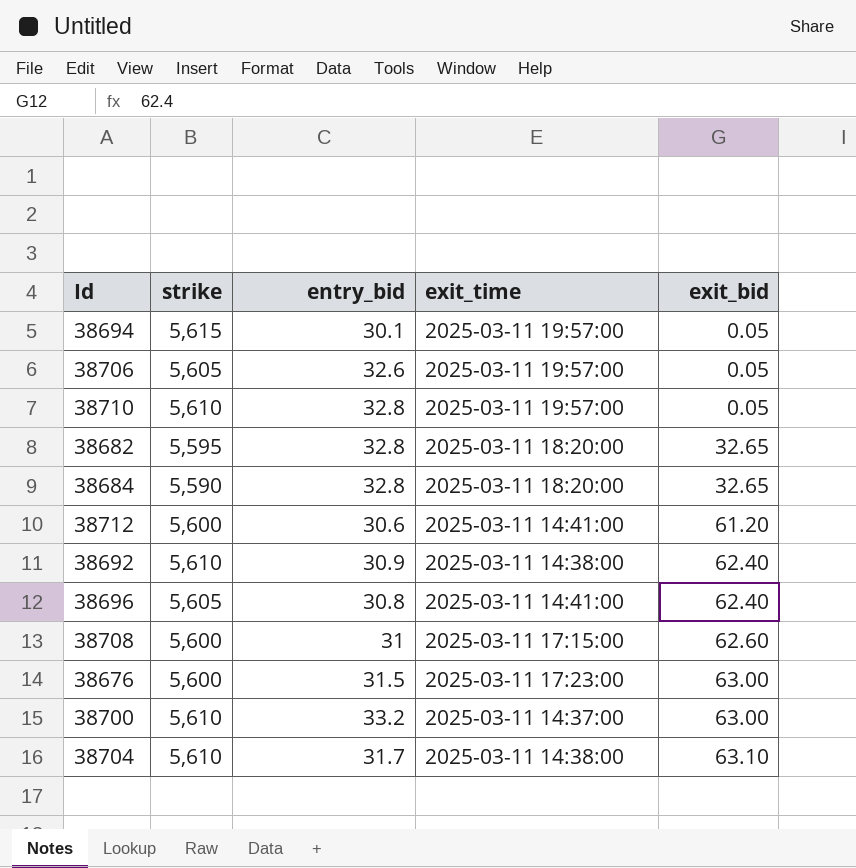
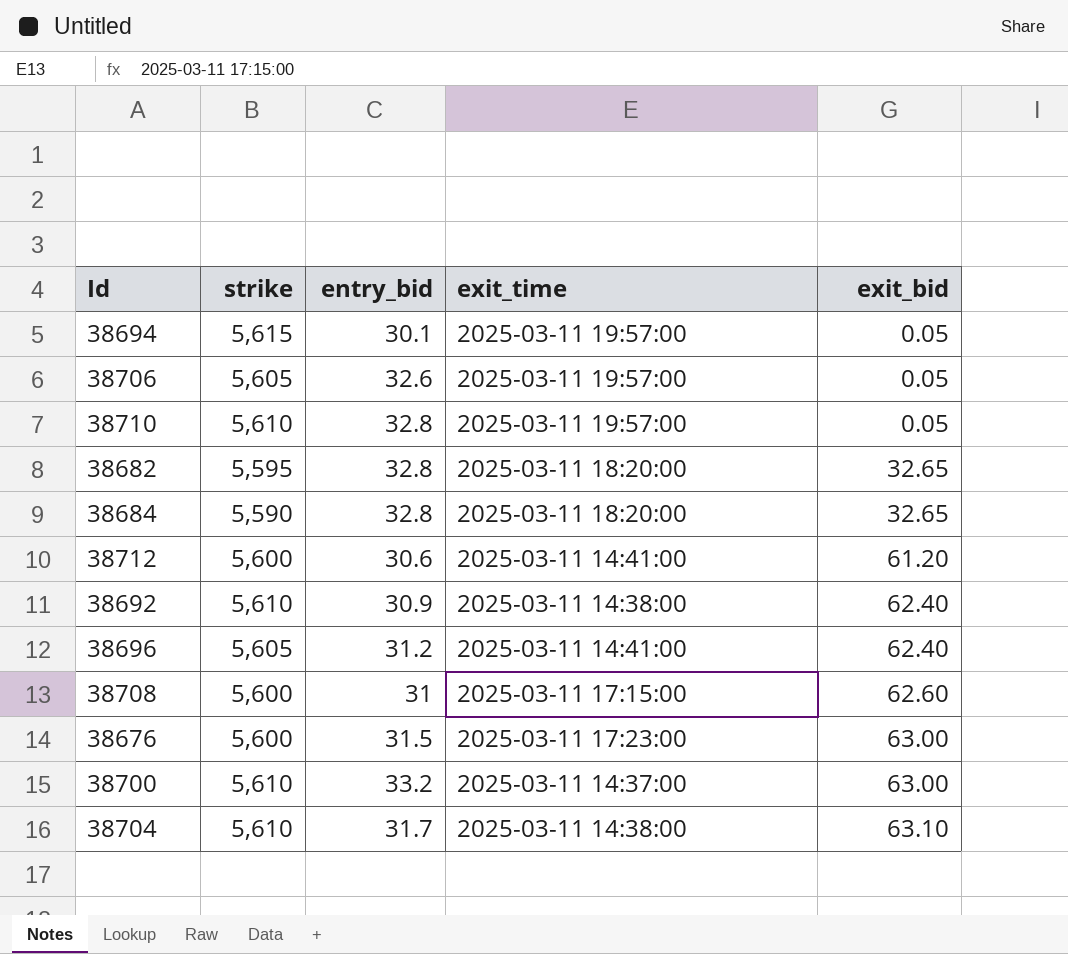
38696 | entry_bid: 30.8 -> 31.2

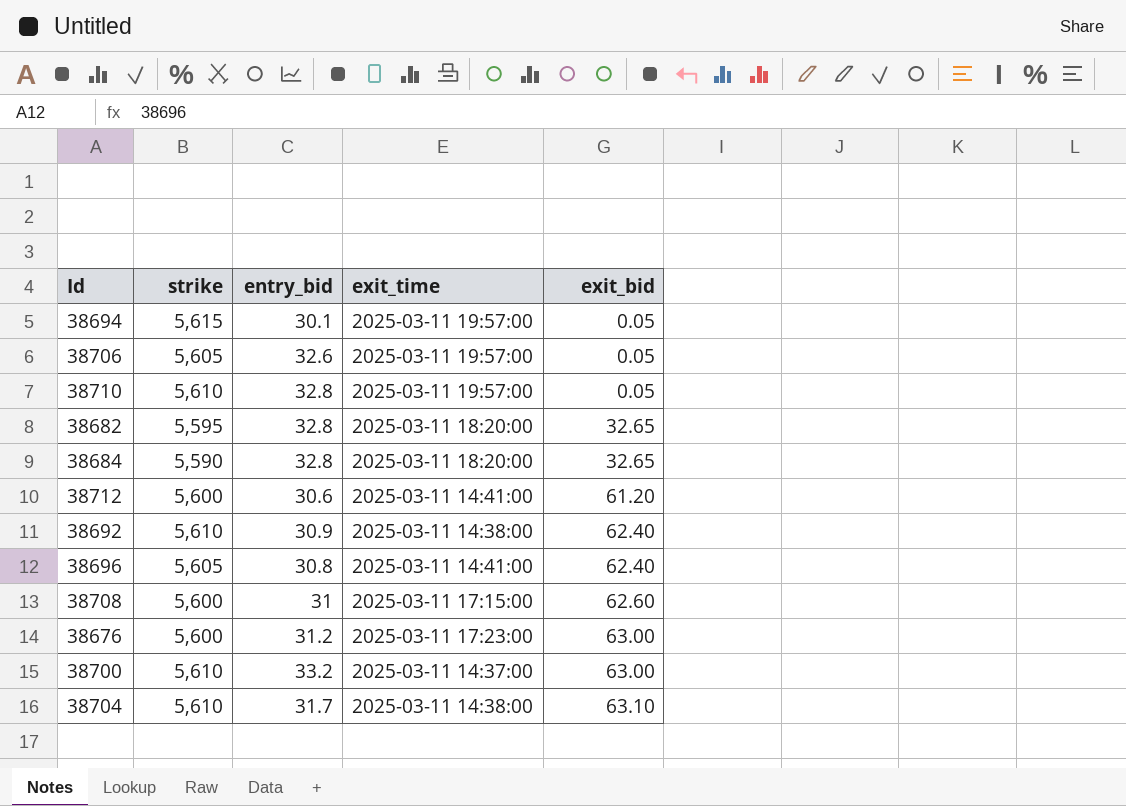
38696 | entry_bid: 31.2 -> 30.8
38676 | entry_bid: 31.5 -> 31.2

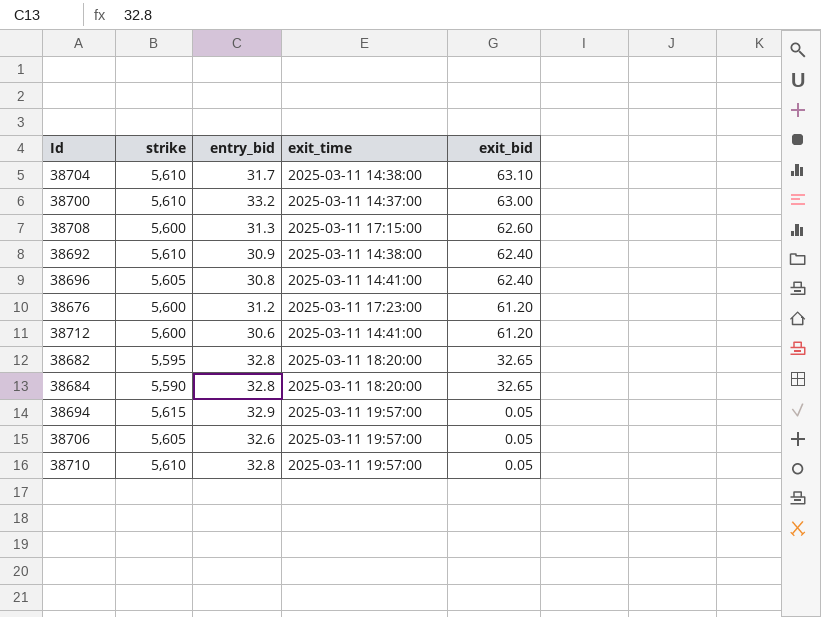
row order: exit_bid ascending -> exit_bid descending
38708 | entry_bid: 31 -> 31.3
38676 | exit_bid: 63.00 -> 61.20
38694 | entry_bid: 30.1 -> 32.9

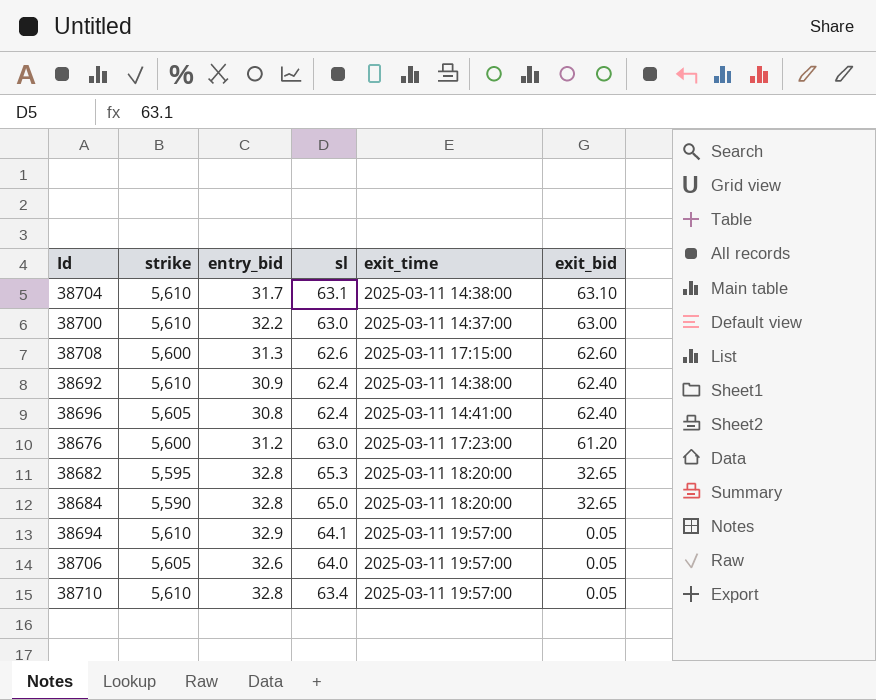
column sl | position: none -> 4
row 38712: 5,600 | 30.6 | 2025-03-11 14:41:00 | 61.20 -> none
38700 | entry_bid: 33.2 -> 32.2
38694 | strike: 5,615 -> 5,610

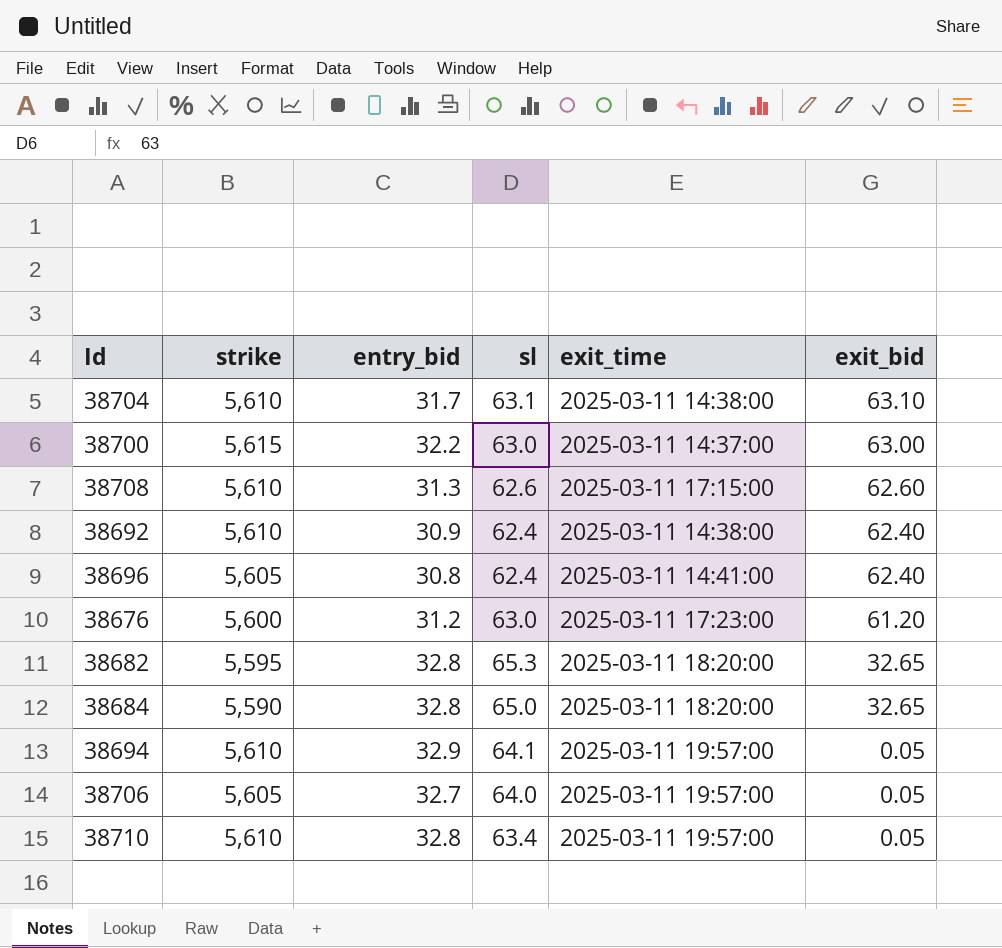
38700 | strike: 5,610 -> 5,615
38708 | strike: 5,600 -> 5,610
38706 | entry_bid: 32.6 -> 32.7

